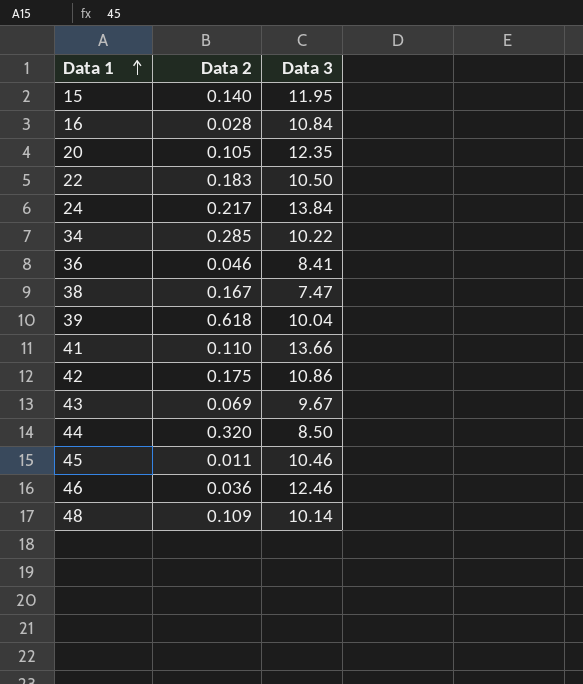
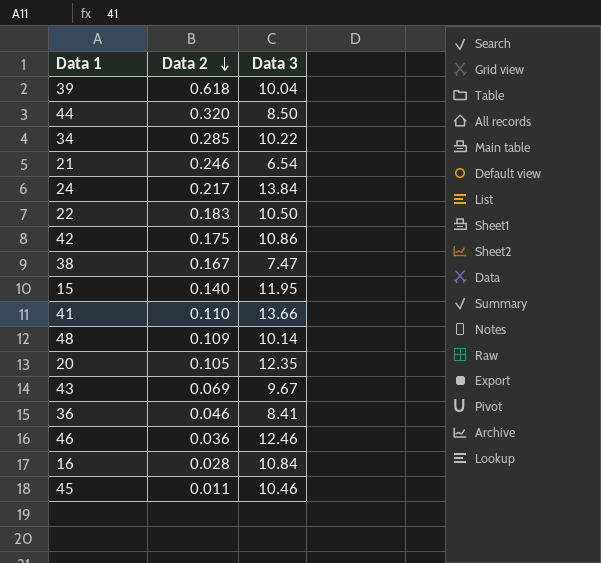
row order: Data 1 ascending -> Data 2 descending
row 21: none -> 0.246 | 6.54

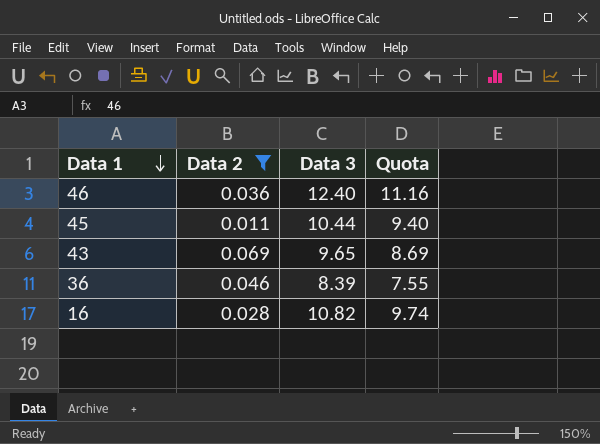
filter: none -> Data 2 <= 0.069
row order: Data 2 descending -> Data 1 descending
column Quota | formula: none -> [Data 3] * 0.9
46 | Data 3: 12.46 -> 12.40
45 | Data 3: 10.46 -> 10.44
43 | Data 3: 9.67 -> 9.65
36 | Data 3: 8.41 -> 8.39
16 | Data 3: 10.84 -> 10.82

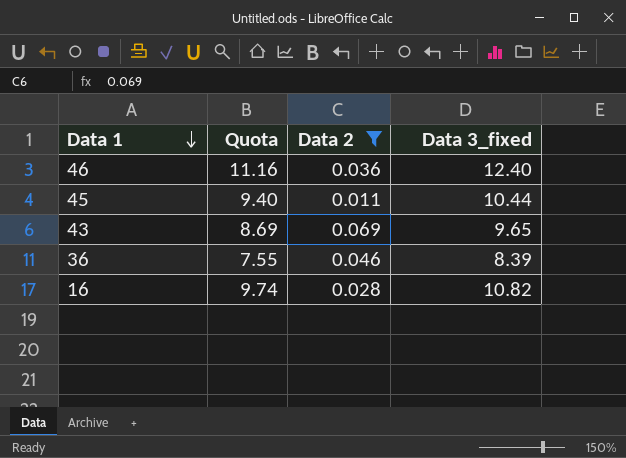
column Quota | position: 4 -> 2
column name: Data 3 -> Data 3_fixed

